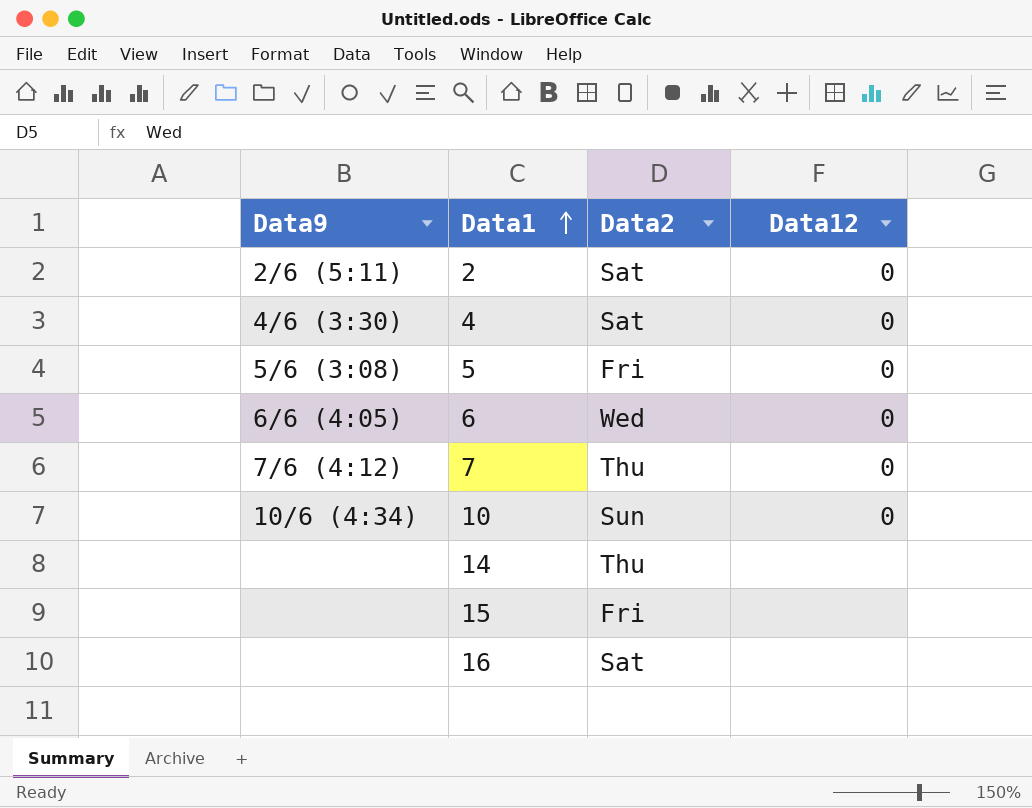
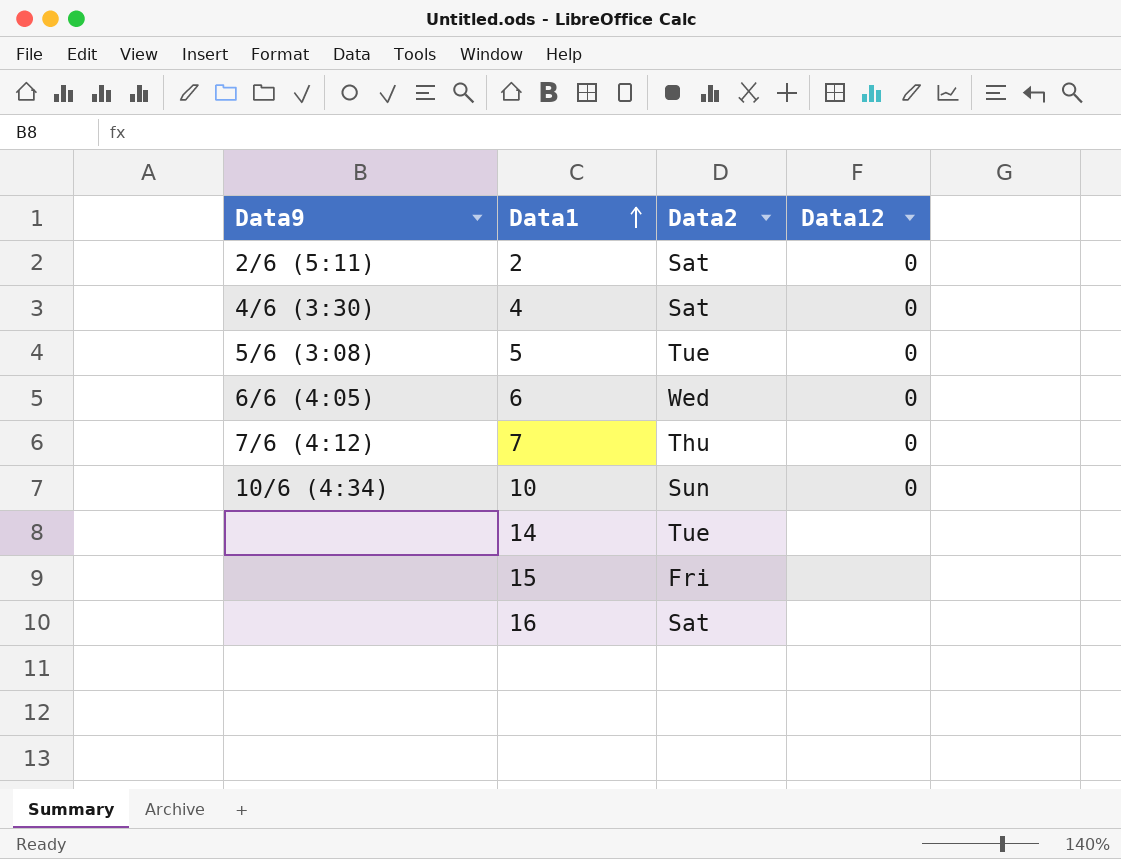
5 | Data2: Fri -> Tue
14 | Data2: Thu -> Tue

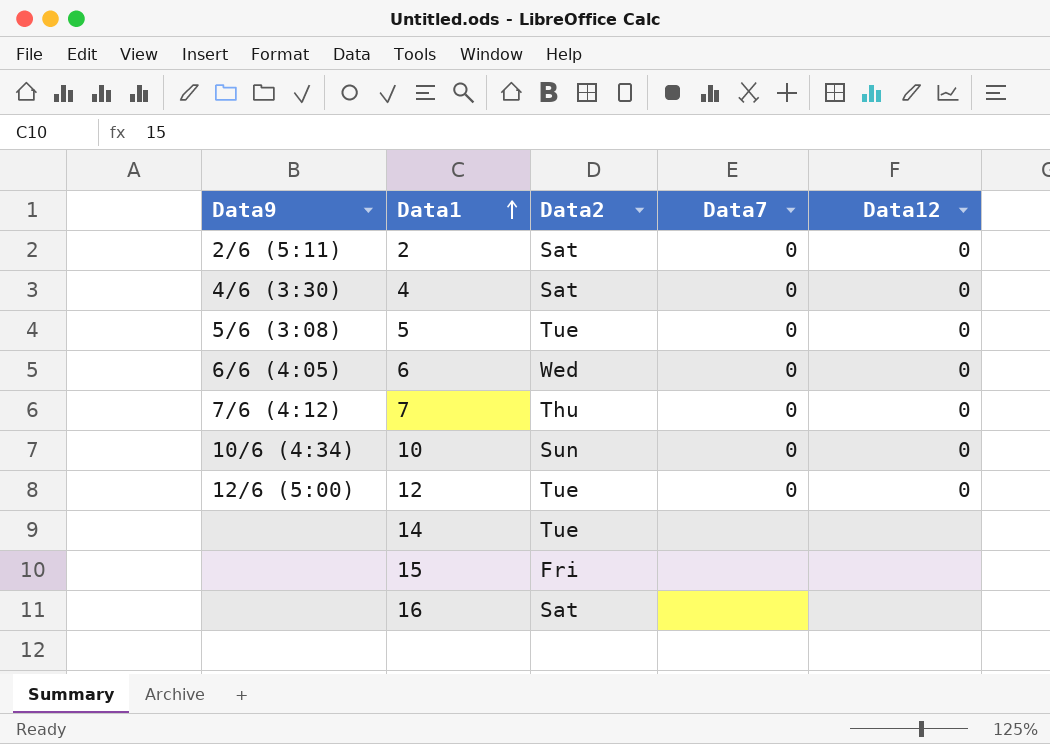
column Data7 | position: none -> 4
row 12: none -> 12/6 (5:00) | Tue | 0 | 0

